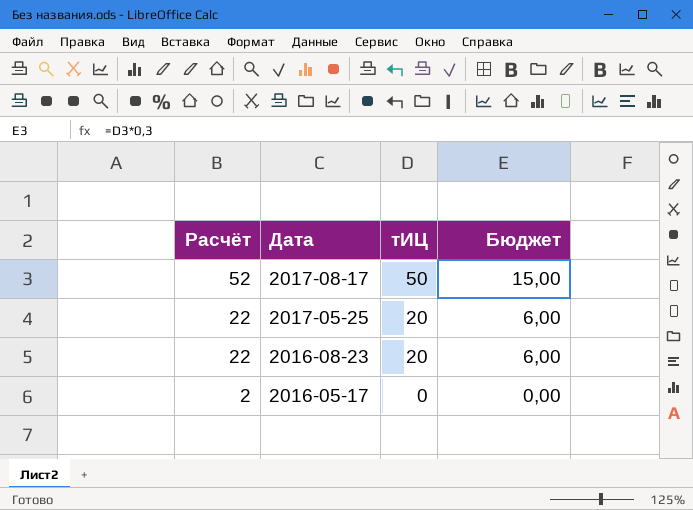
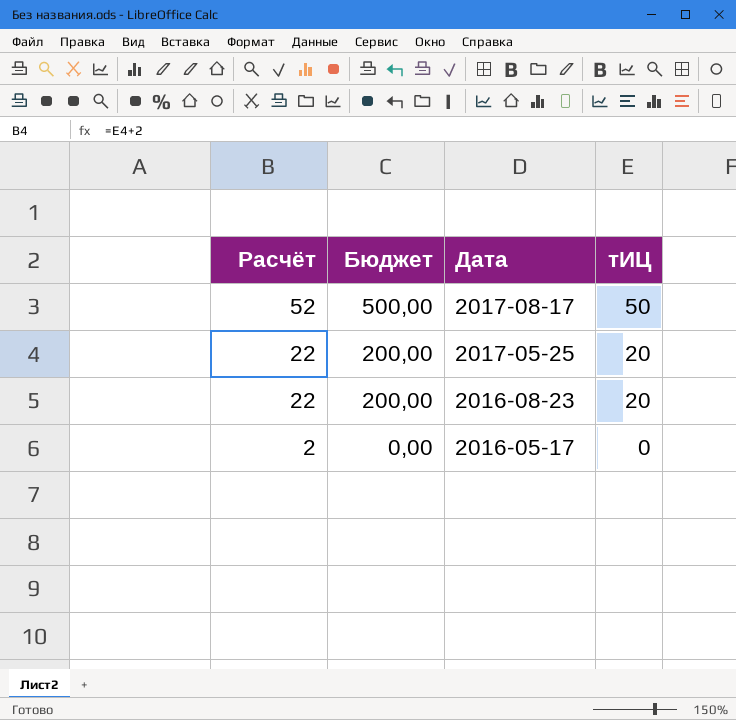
column Бюджет | formula: [тИЦ] * 0,3 -> [тИЦ] * 10
column Бюджет | position: 4 -> 2

